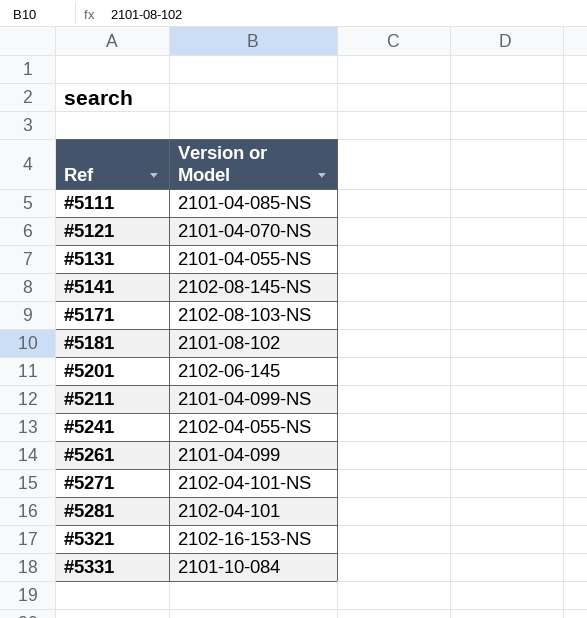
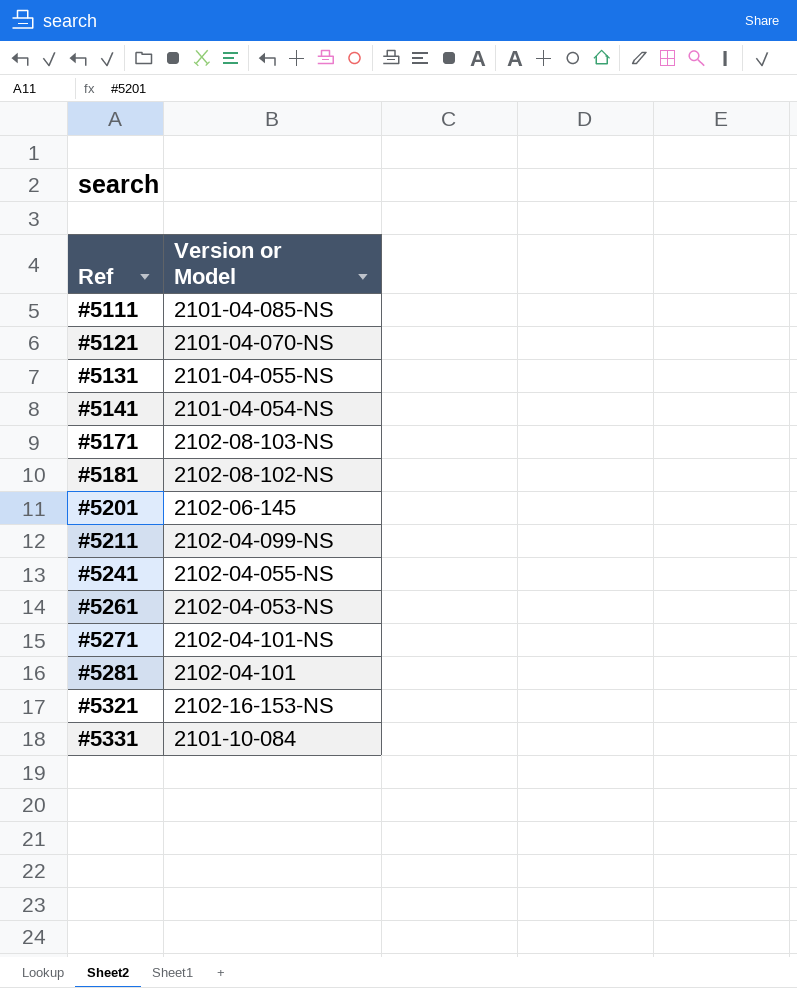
#5141 | Version or Model: 2102-08-145-NS -> 2101-04-054-NS
#5181 | Version or Model: 2101-08-102 -> 2102-08-102-NS
#5211 | Version or Model: 2101-04-099-NS -> 2102-04-099-NS
#5261 | Version or Model: 2101-04-099 -> 2102-04-053-NS

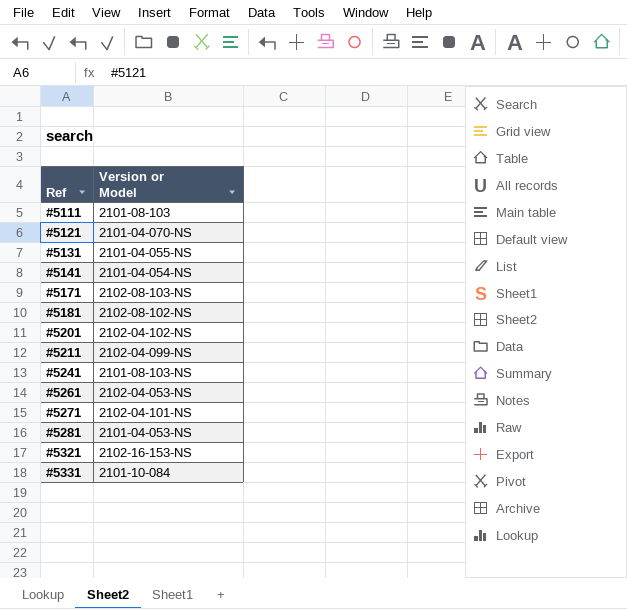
#5111 | Version or Model: 2101-04-085-NS -> 2101-08-103
#5201 | Version or Model: 2102-06-145 -> 2102-04-102-NS
#5241 | Version or Model: 2102-04-055-NS -> 2101-08-103-NS
#5281 | Version or Model: 2102-04-101 -> 2101-04-053-NS

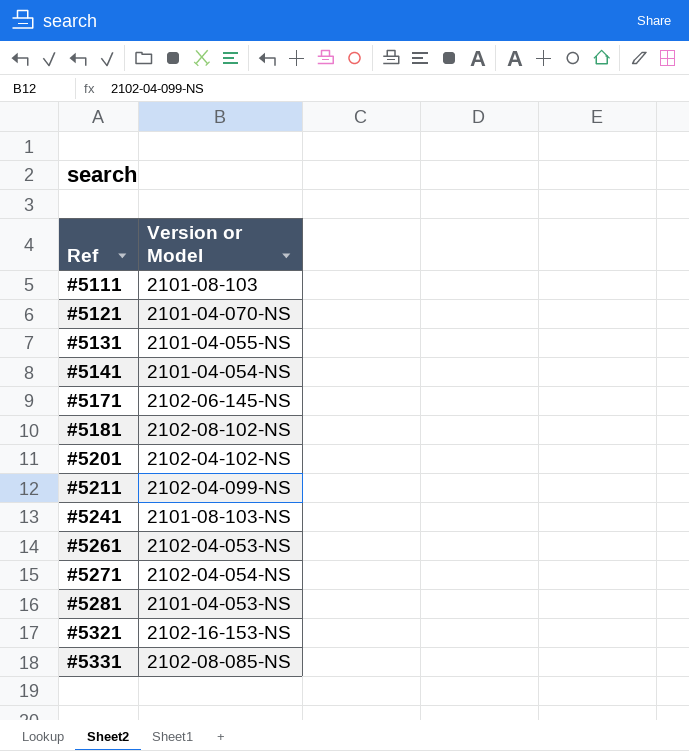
#5171 | Version or Model: 2102-08-103-NS -> 2102-06-145-NS
#5271 | Version or Model: 2102-04-101-NS -> 2102-04-054-NS
#5331 | Version or Model: 2101-10-084 -> 2102-08-085-NS

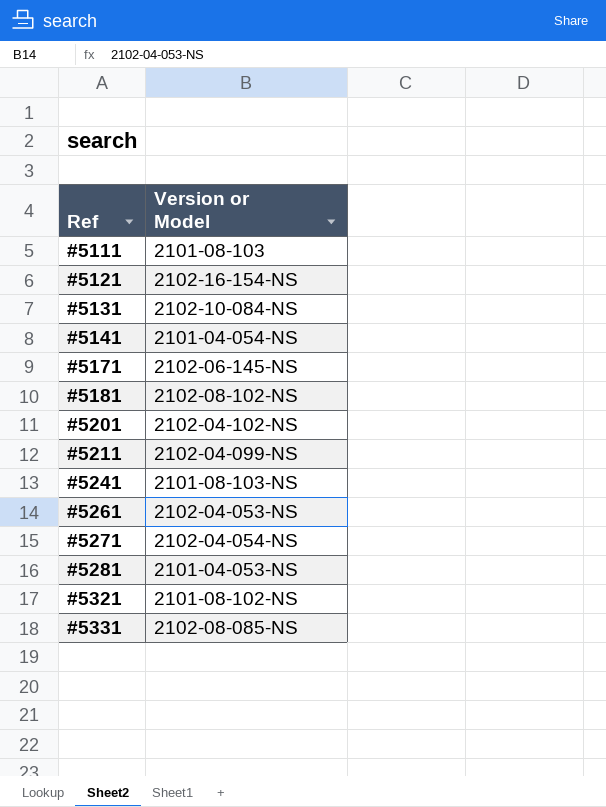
#5121 | Version or Model: 2101-04-070-NS -> 2102-16-154-NS
#5131 | Version or Model: 2101-04-055-NS -> 2102-10-084-NS
#5321 | Version or Model: 2102-16-153-NS -> 2101-08-102-NS

